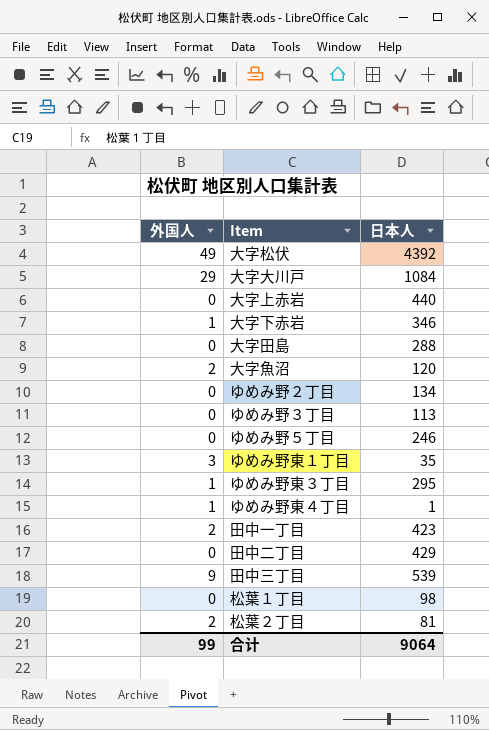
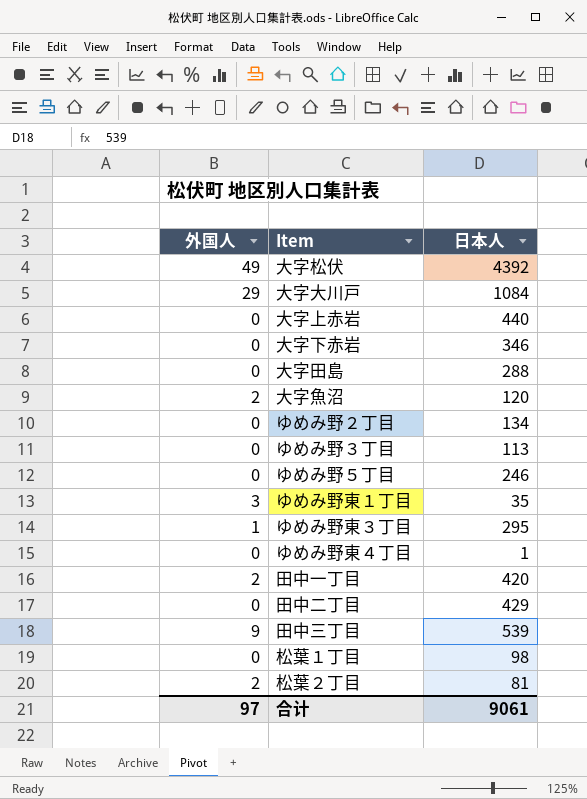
大字下赤岩 | 外国人: 1 -> 0
ゆめみ野東４丁目 | 外国人: 1 -> 0
田中一丁目 | 日本人: 423 -> 420
合计 | 外国人: 99 -> 97
合计 | 日本人: 9064 -> 9061

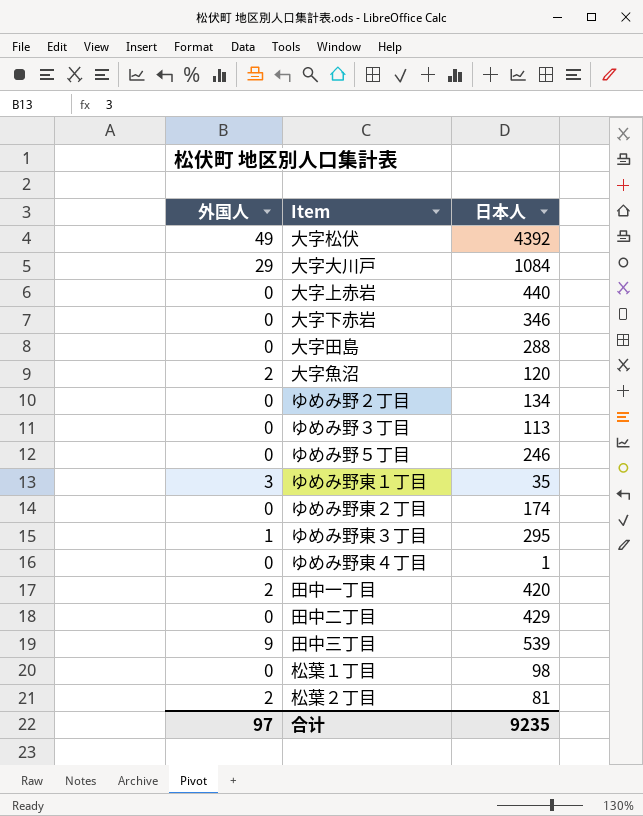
row ゆめみ野東２丁目: none -> 0 | 174
合计 | 日本人: 9061 -> 9235

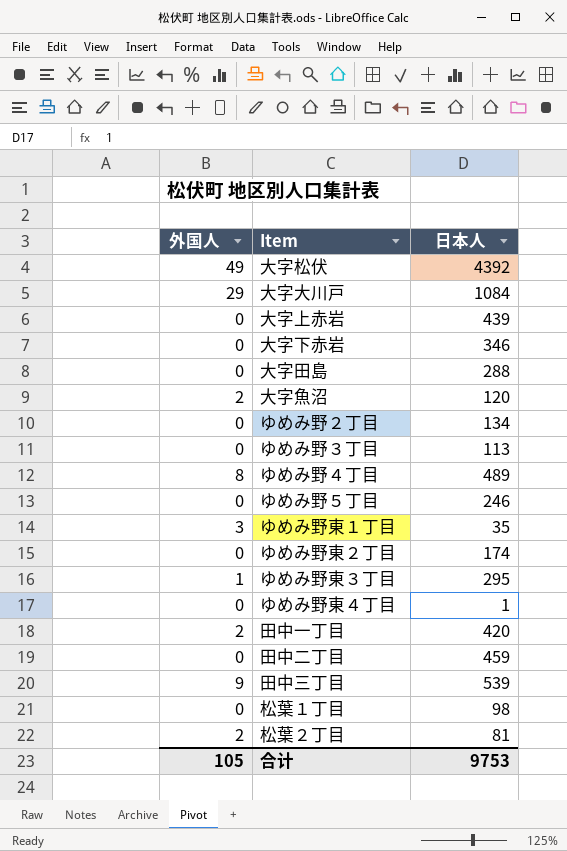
大字上赤岩 | 日本人: 440 -> 439
row ゆめみ野４丁目: none -> 8 | 489
田中二丁目 | 日本人: 429 -> 459
合计 | 外国人: 97 -> 105
合计 | 日本人: 9235 -> 9753

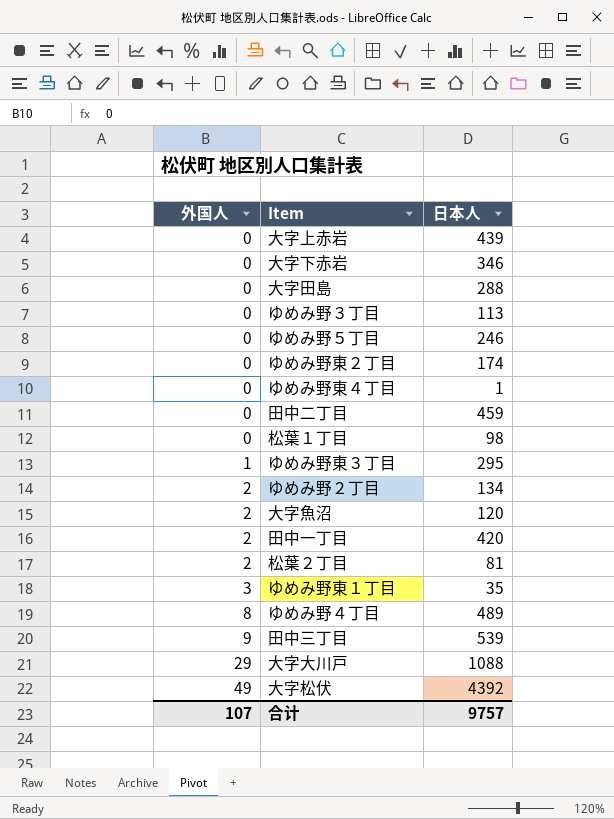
row order: none -> 外国人 ascending
ゆめみ野２丁目 | 外国人: 0 -> 2
大字大川戸 | 日本人: 1084 -> 1088
合计 | 外国人: 105 -> 107
合计 | 日本人: 9753 -> 9757

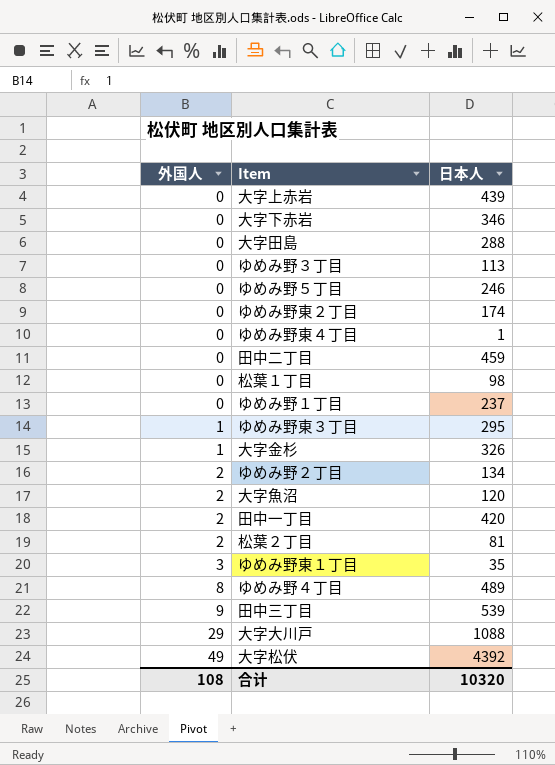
row ゆめみ野１丁目: none -> 0 | 237
row 大字金杉: none -> 1 | 326
合计 | 外国人: 107 -> 108
合计 | 日本人: 9757 -> 10320

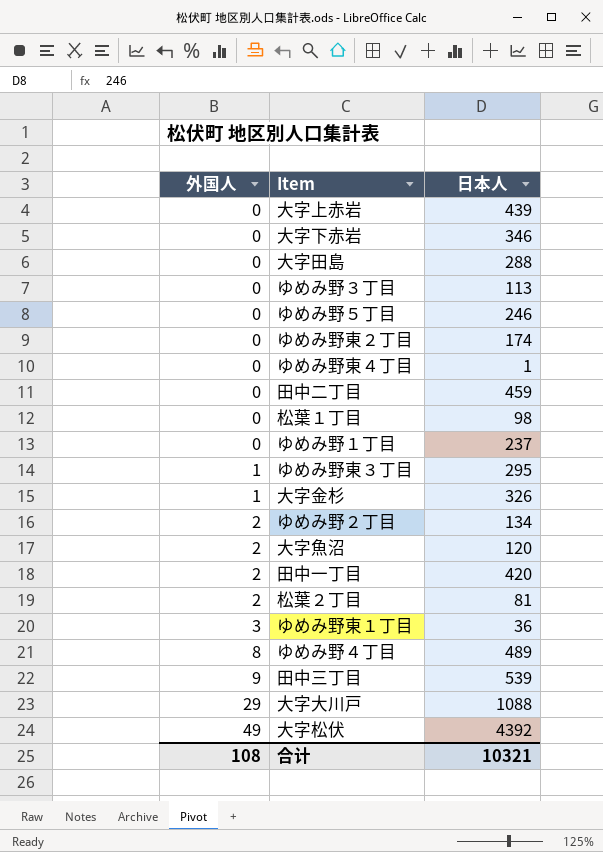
ゆめみ野東１丁目 | 日本人: 35 -> 36
合计 | 日本人: 10320 -> 10321

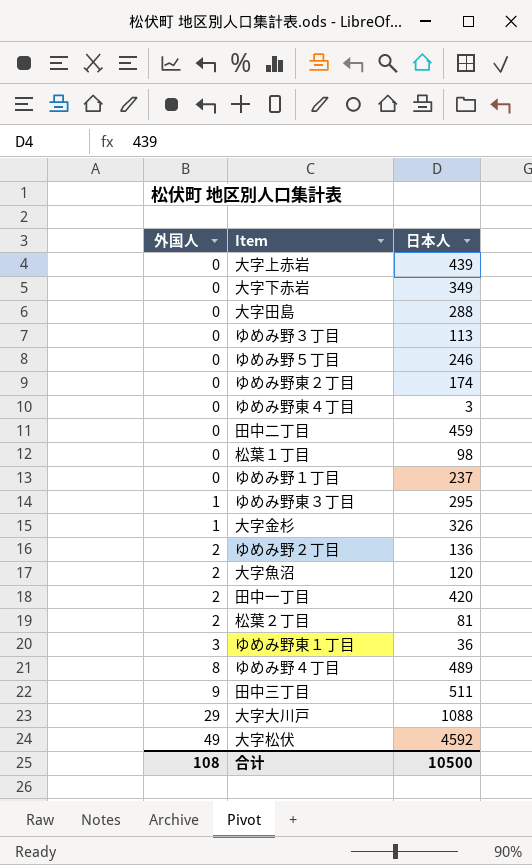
大字下赤岩 | 日本人: 346 -> 349
ゆめみ野東４丁目 | 日本人: 1 -> 3
ゆめみ野２丁目 | 日本人: 134 -> 136
田中三丁目 | 日本人: 539 -> 511
大字松伏 | 日本人: 4392 -> 4592
合计 | 日本人: 10321 -> 10500

